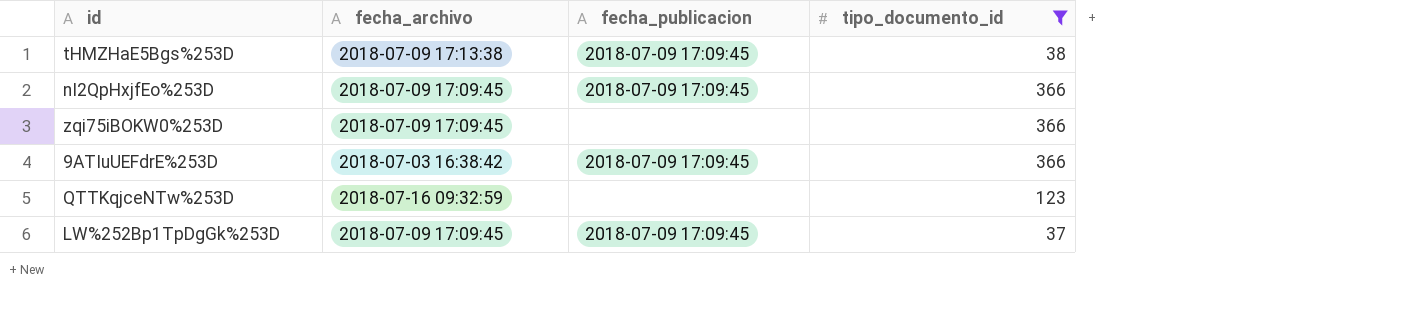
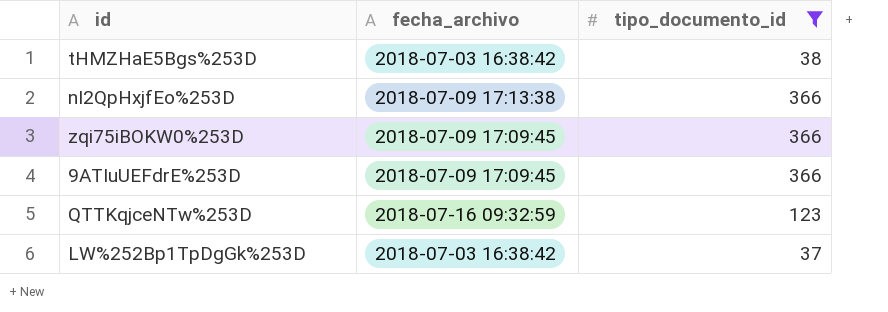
column fecha_publicacion | position: 3 -> none
tHMZHaE5Bgs%253D | fecha_archivo: 2018-07-09 17:13:38 -> 2018-07-03 16:38:42
nI2QpHxjfEo%253D | fecha_archivo: 2018-07-09 17:09:45 -> 2018-07-09 17:13:38
9ATIuUEFdrE%253D | fecha_archivo: 2018-07-03 16:38:42 -> 2018-07-09 17:09:45
LW%252Bp1TpDgGk%253D | fecha_archivo: 2018-07-09 17:09:45 -> 2018-07-03 16:38:42

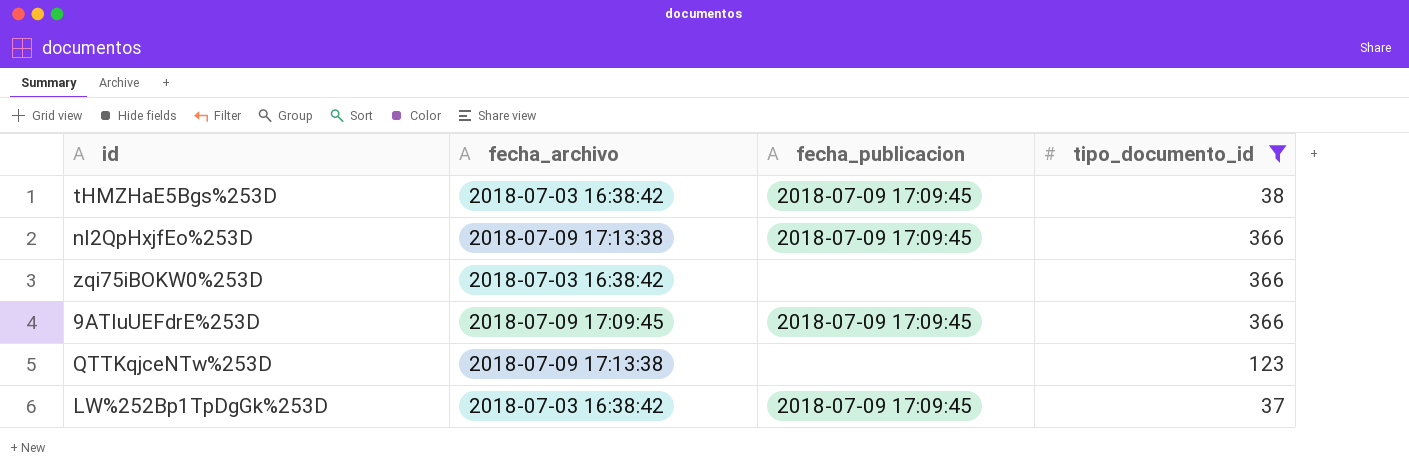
column fecha_publicacion | position: none -> 3
zqi75iBOKW0%253D | fecha_archivo: 2018-07-09 17:09:45 -> 2018-07-03 16:38:42
QTTKqjceNTw%253D | fecha_archivo: 2018-07-16 09:32:59 -> 2018-07-09 17:13:38

